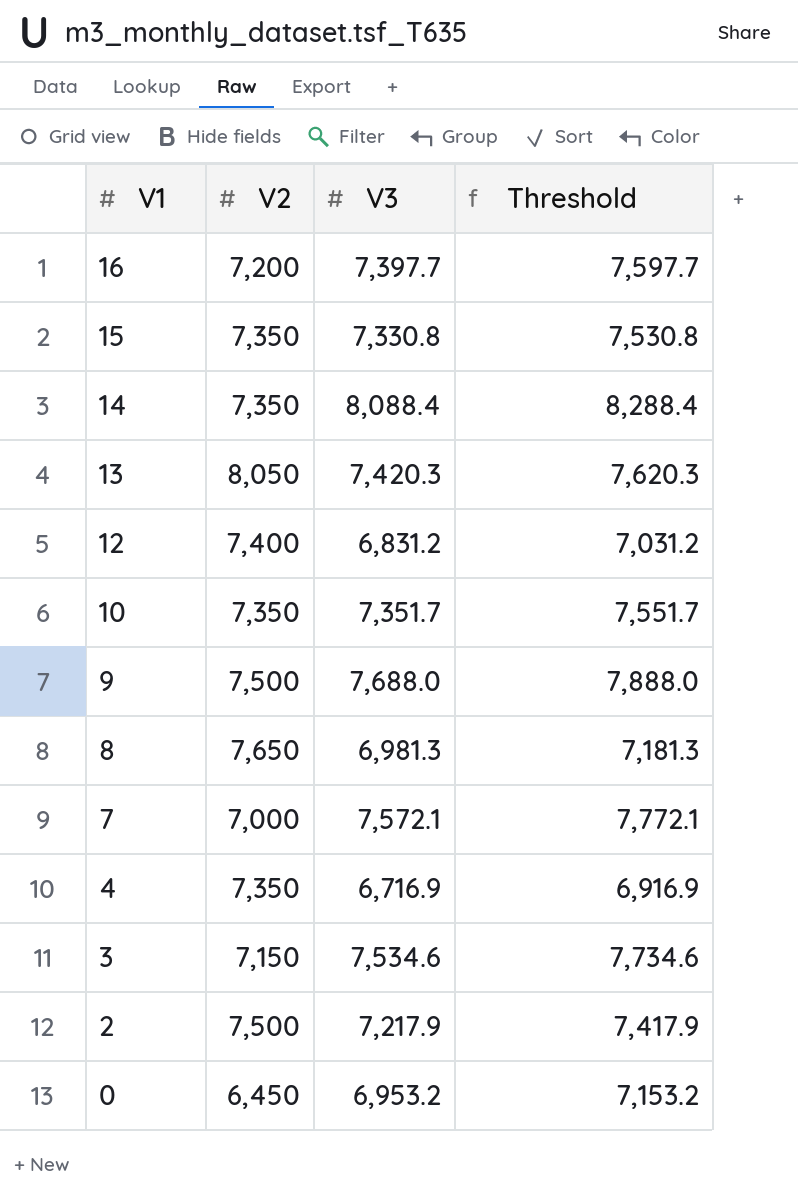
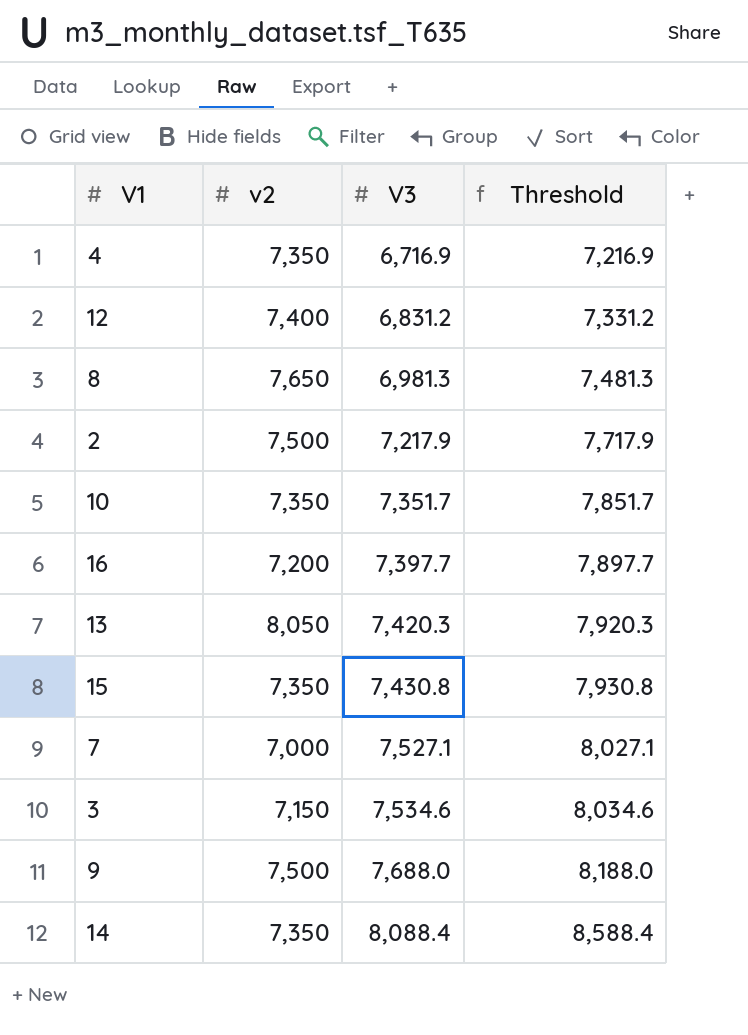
row order: V1 descending -> V3 ascending
column name: V2 -> v2
column Threshold | formula: [V3] + 200 -> [V3] + 500
row 0: 6,450 | 6,953.2 | 7,153.2 -> none
15 | V3: 7,330.8 -> 7,430.8
7 | V3: 7,572.1 -> 7,527.1

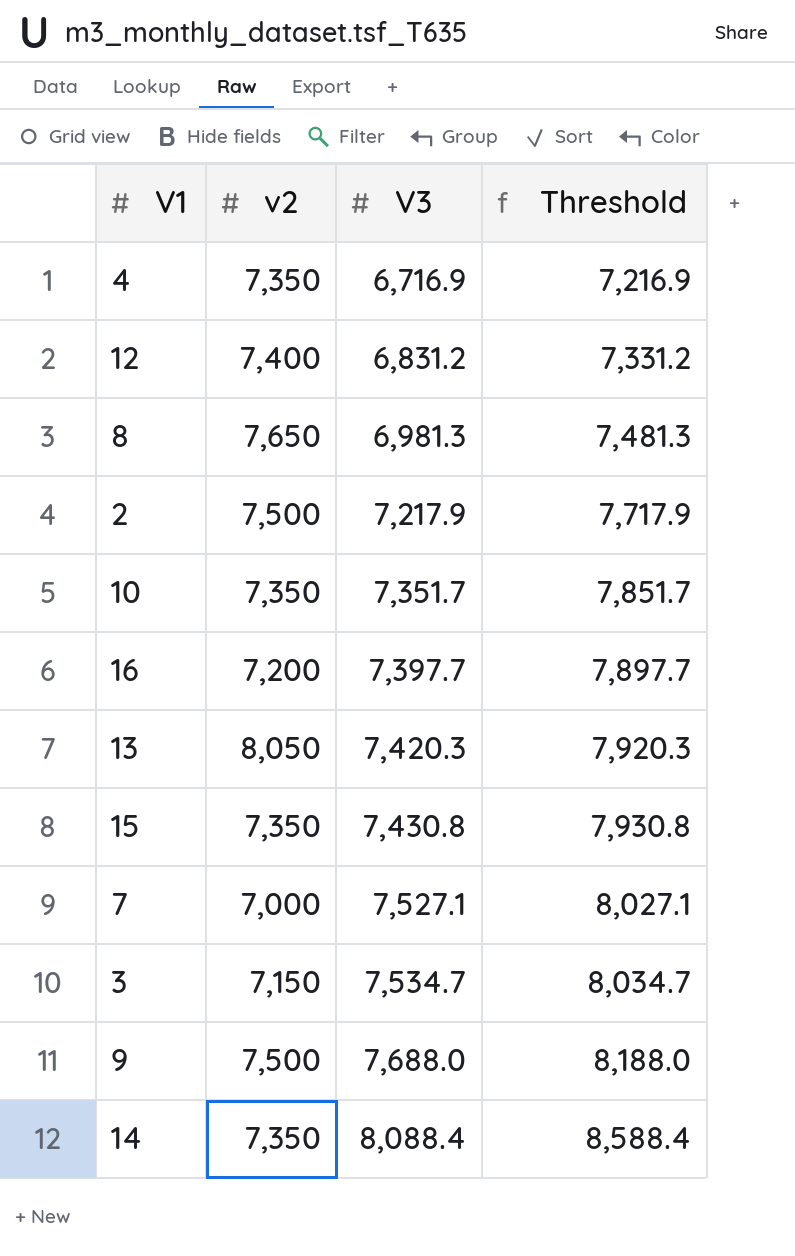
3 | V3: 7,534.6 -> 7,534.7
3 | Threshold: 8,034.6 -> 8,034.7

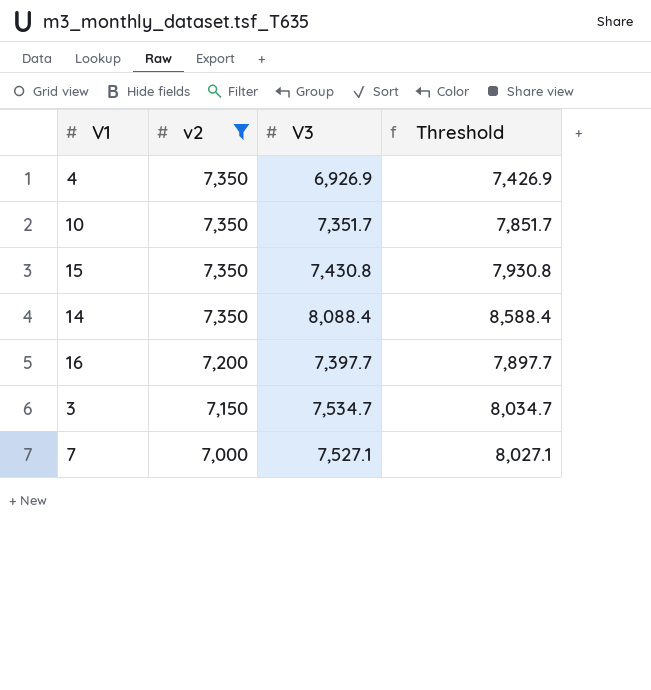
filter: none -> v2 <= 7,350
row order: V3 ascending -> v2 descending
4 | V3: 6,716.9 -> 6,926.9
4 | Threshold: 7,216.9 -> 7,426.9

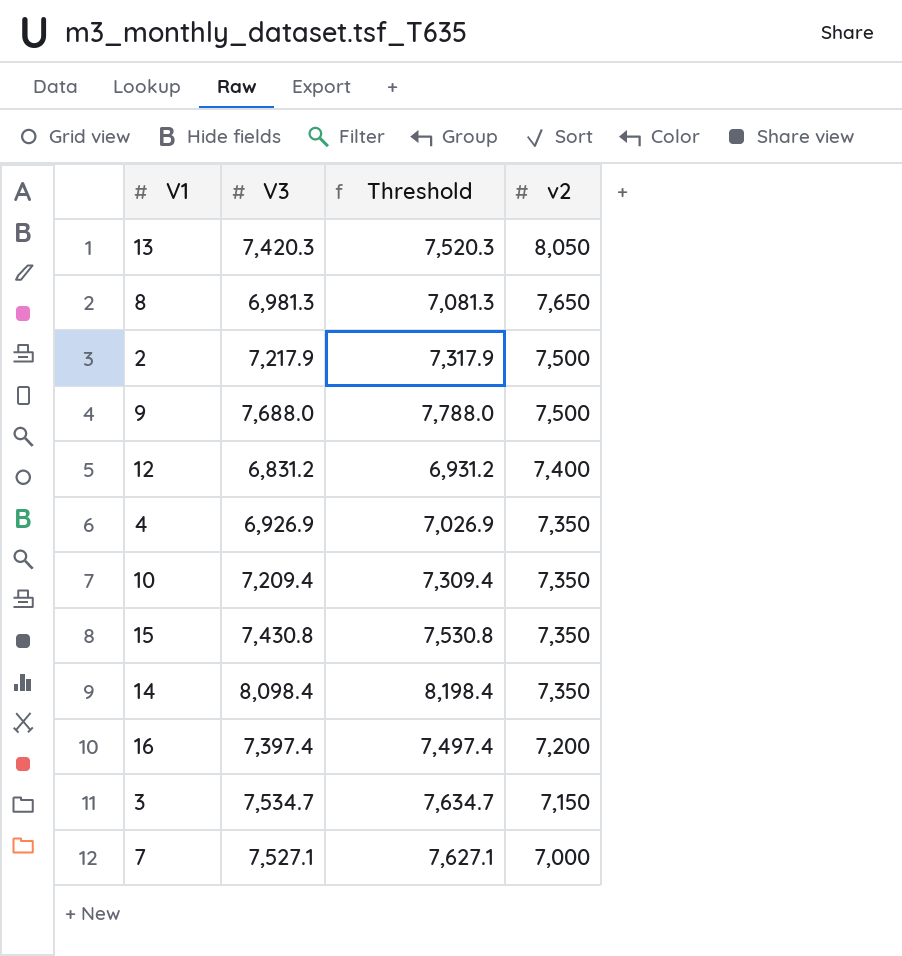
filter: v2 <= 7,350 -> none
column Threshold | formula: [V3] + 500 -> [V3] + 100
column v2 | position: 2 -> 4
10 | V3: 7,351.7 -> 7,209.4
14 | V3: 8,088.4 -> 8,098.4
16 | V3: 7,397.7 -> 7,397.4

